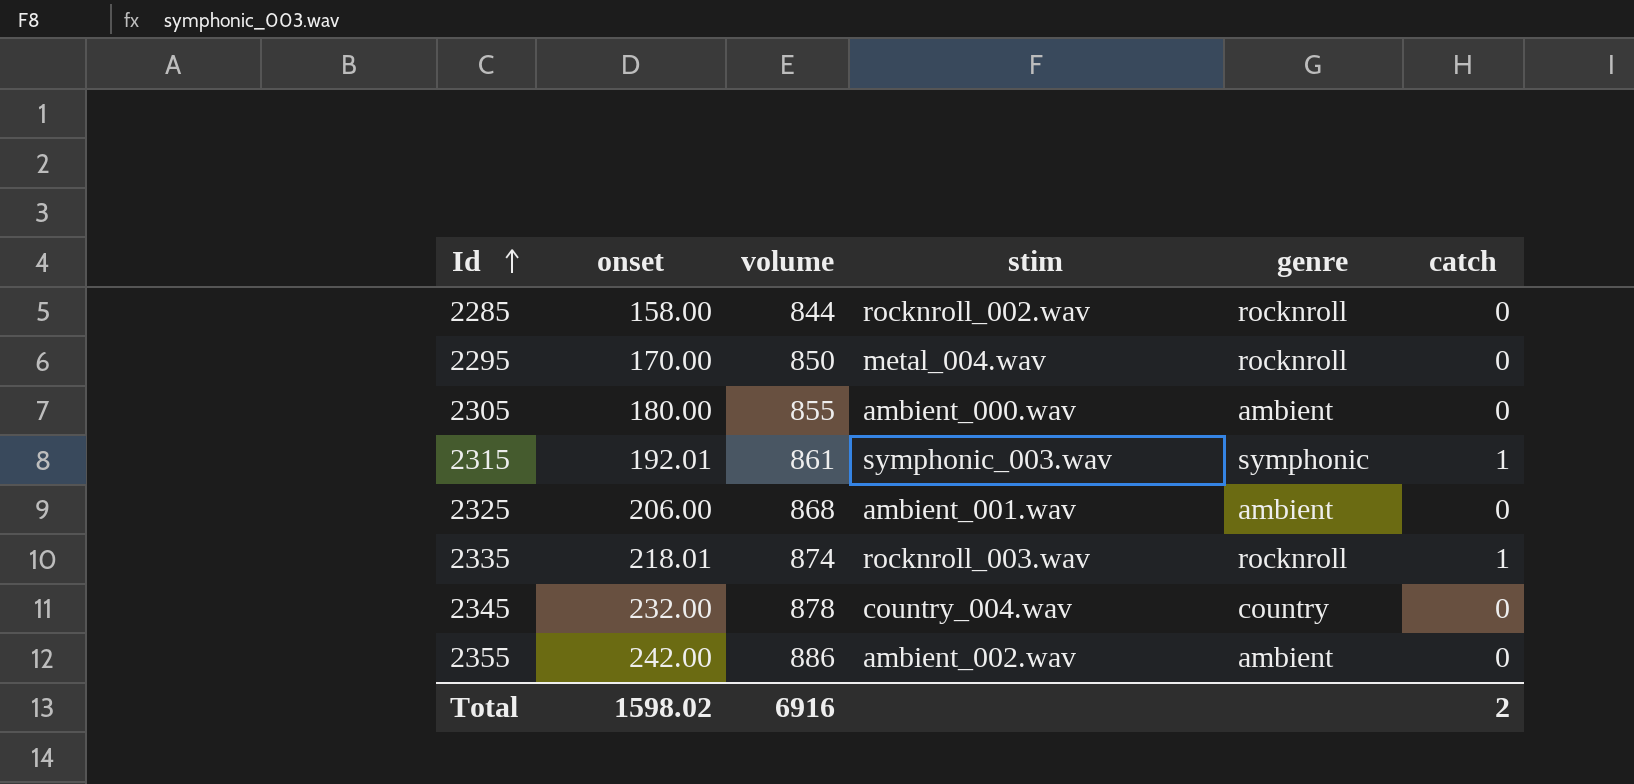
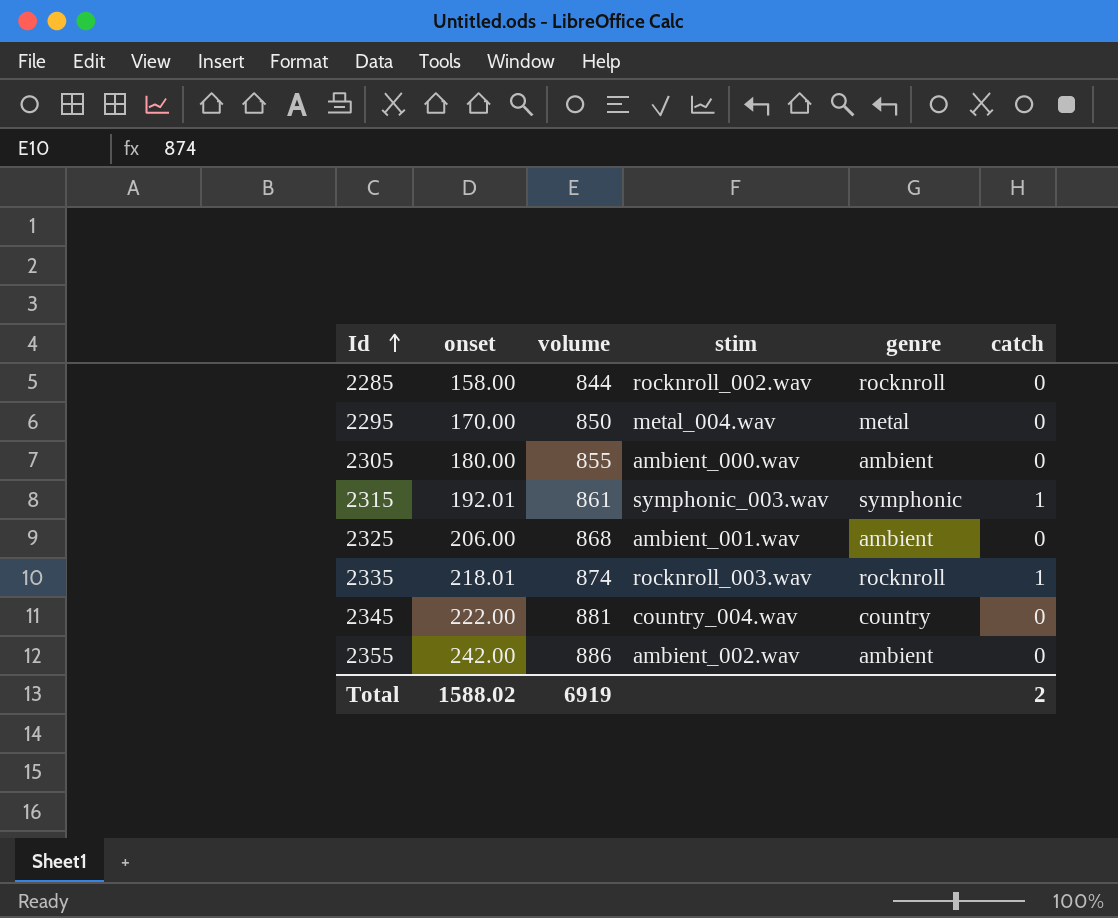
2295 | genre: rocknroll -> metal
2345 | onset: 232.00 -> 222.00
2345 | volume: 878 -> 881
Total | onset: 1598.02 -> 1588.02
Total | volume: 6916 -> 6919

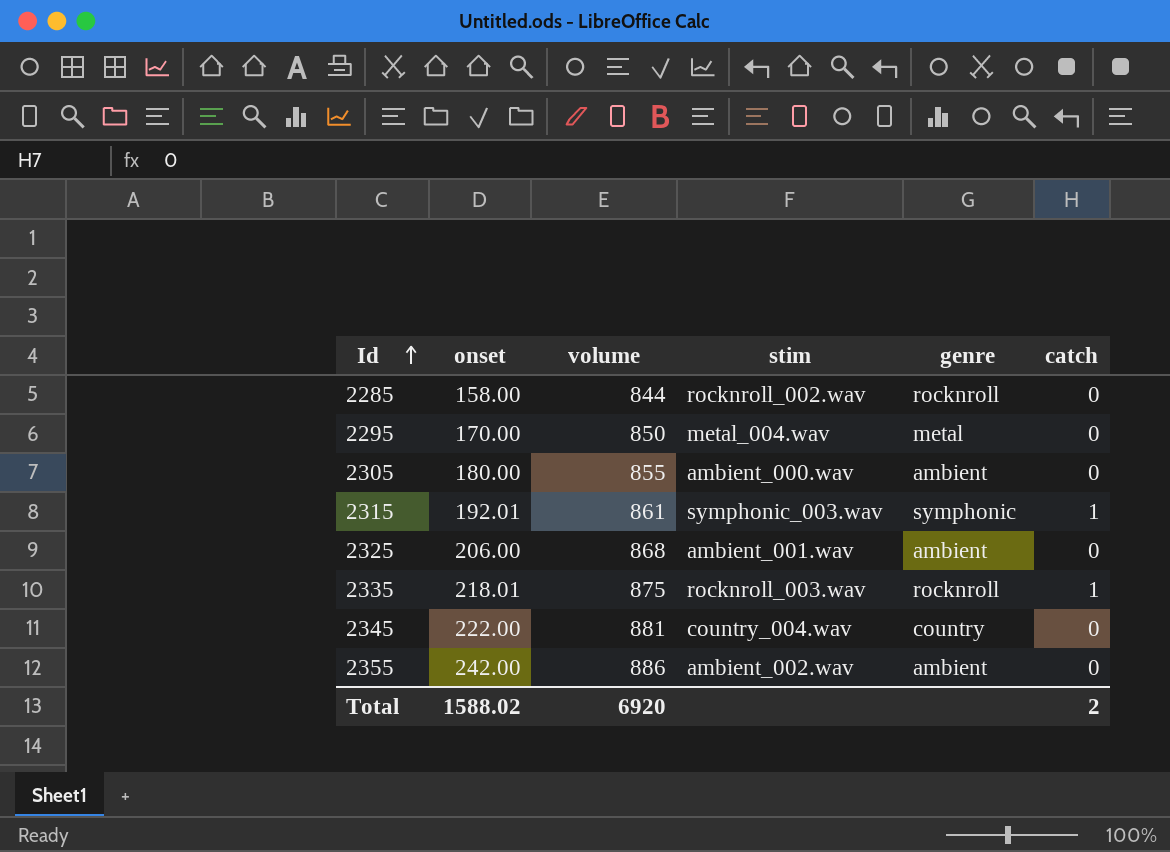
2335 | volume: 874 -> 875
Total | volume: 6919 -> 6920

